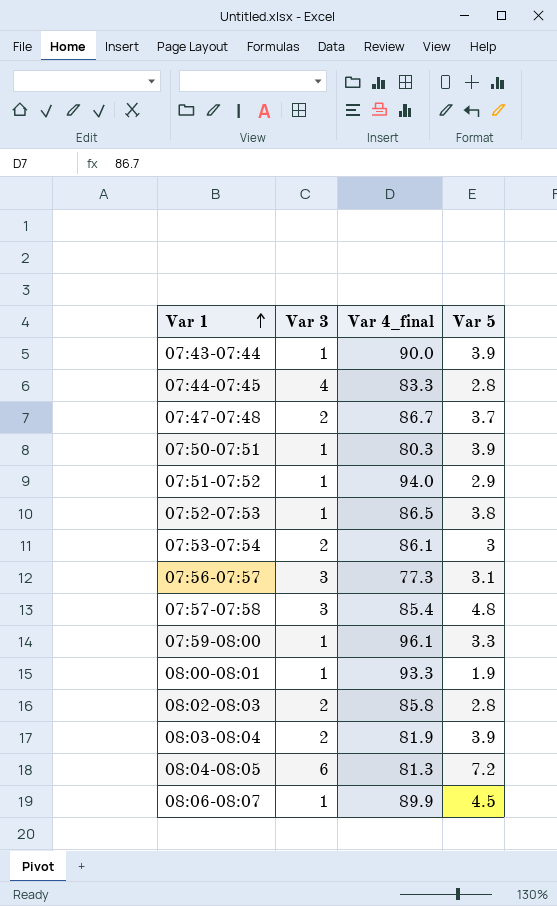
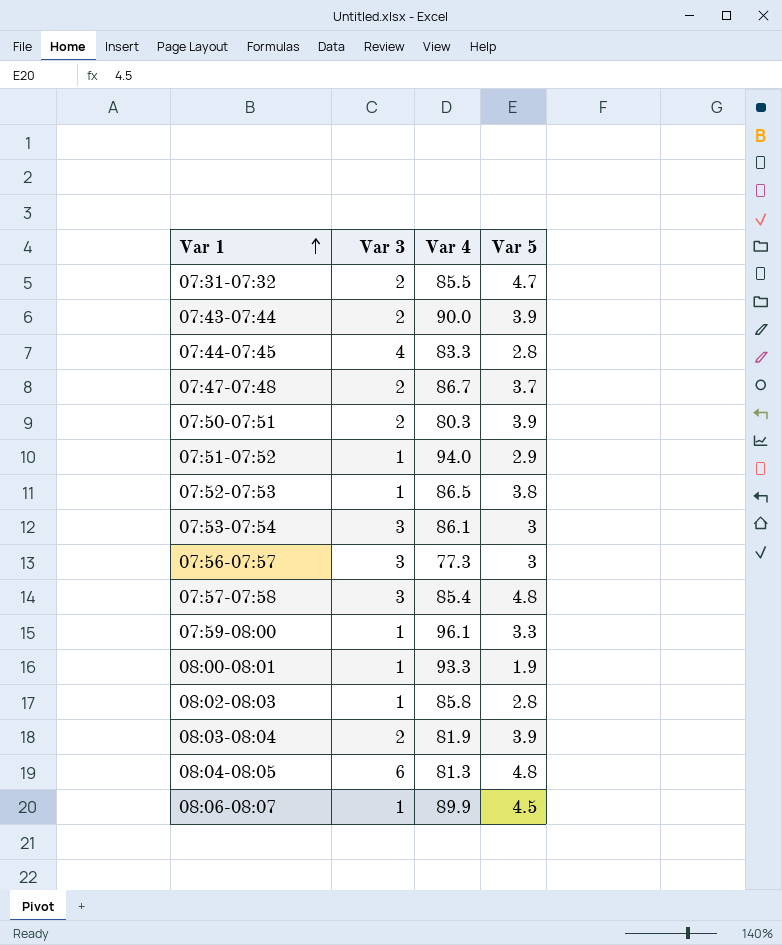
column name: Var 4_final -> Var 4
row 07:31-07:32: none -> 2 | 85.5 | 4.7
07:43-07:44 | Var 3: 1 -> 2
07:50-07:51 | Var 3: 1 -> 2
07:53-07:54 | Var 3: 2 -> 3
07:56-07:57 | Var 5: 3.1 -> 3
08:02-08:03 | Var 3: 2 -> 1
08:04-08:05 | Var 5: 7.2 -> 4.8

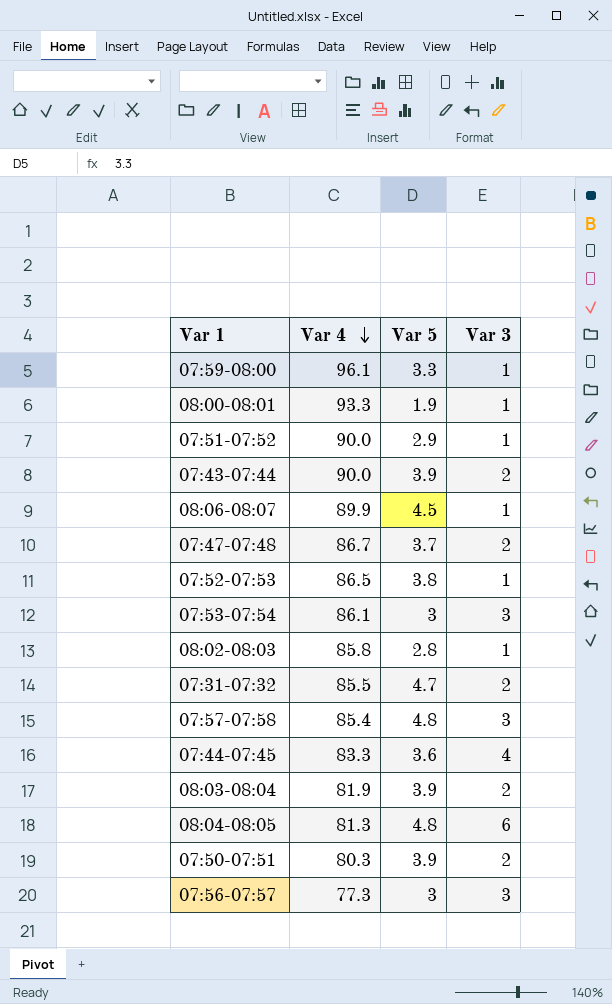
row order: Var 1 ascending -> Var 4 descending
column Var 3 | position: 2 -> 4
07:51-07:52 | Var 4: 94.0 -> 90.0
07:44-07:45 | Var 5: 2.8 -> 3.6

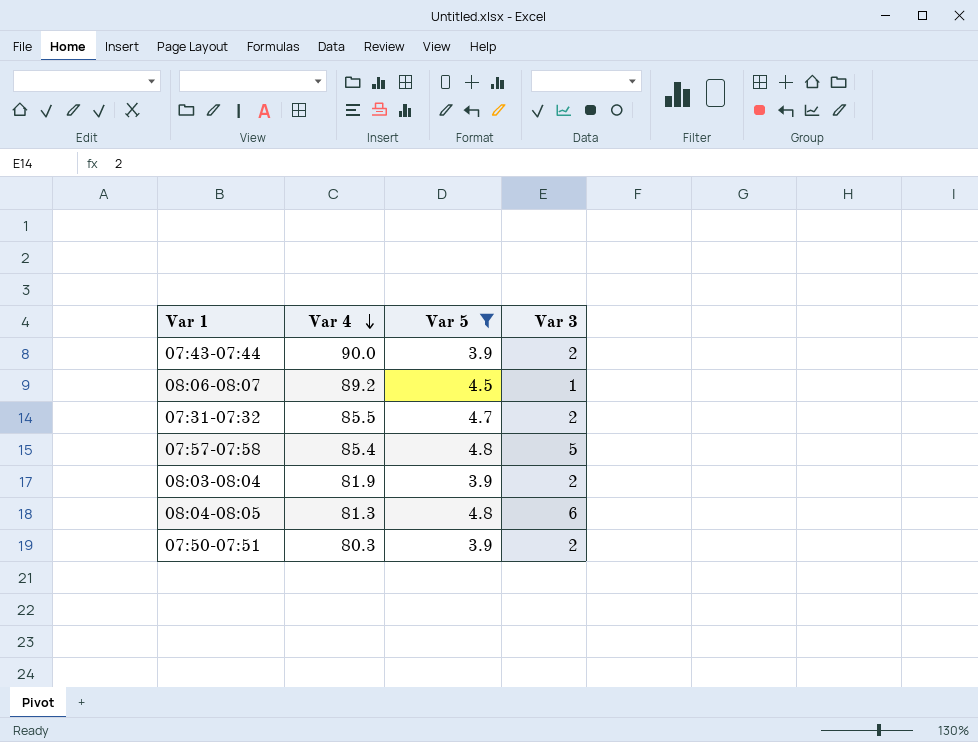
filter: none -> Var 5 >= 3.9
08:06-08:07 | Var 4: 89.9 -> 89.2
07:57-07:58 | Var 3: 3 -> 5

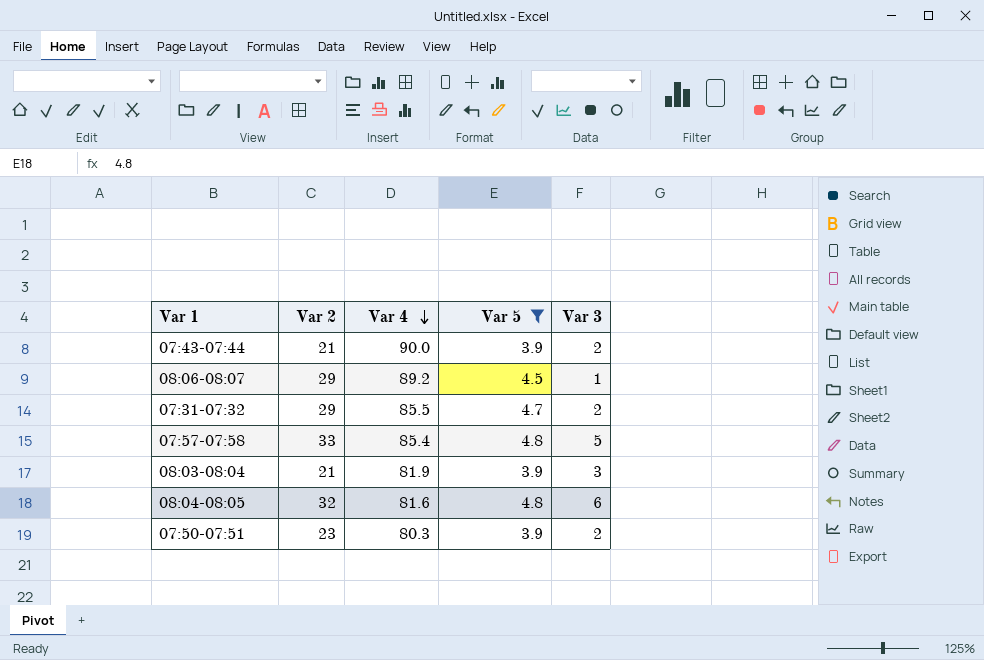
column Var 2 | position: none -> 2
08:03-08:04 | Var 3: 2 -> 3
08:04-08:05 | Var 4: 81.3 -> 81.6

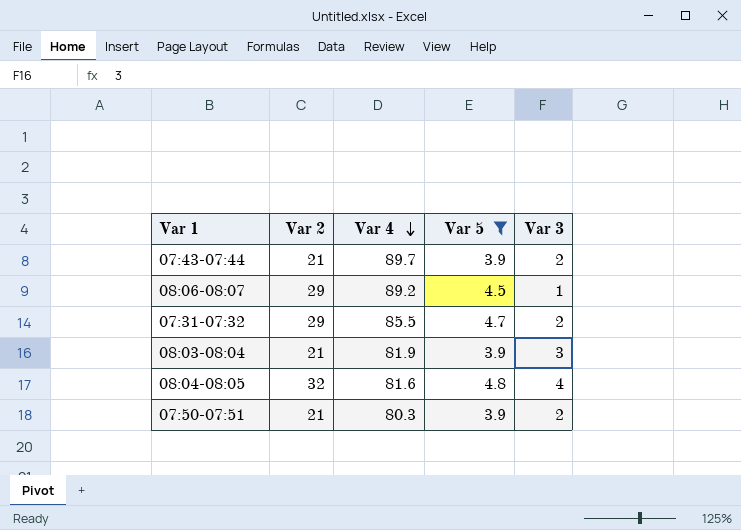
row 07:57-07:58: 33 | 85.4 | 4.8 | 5 -> none
07:43-07:44 | Var 4: 90.0 -> 89.7
08:04-08:05 | Var 3: 6 -> 4
07:50-07:51 | Var 2: 23 -> 21

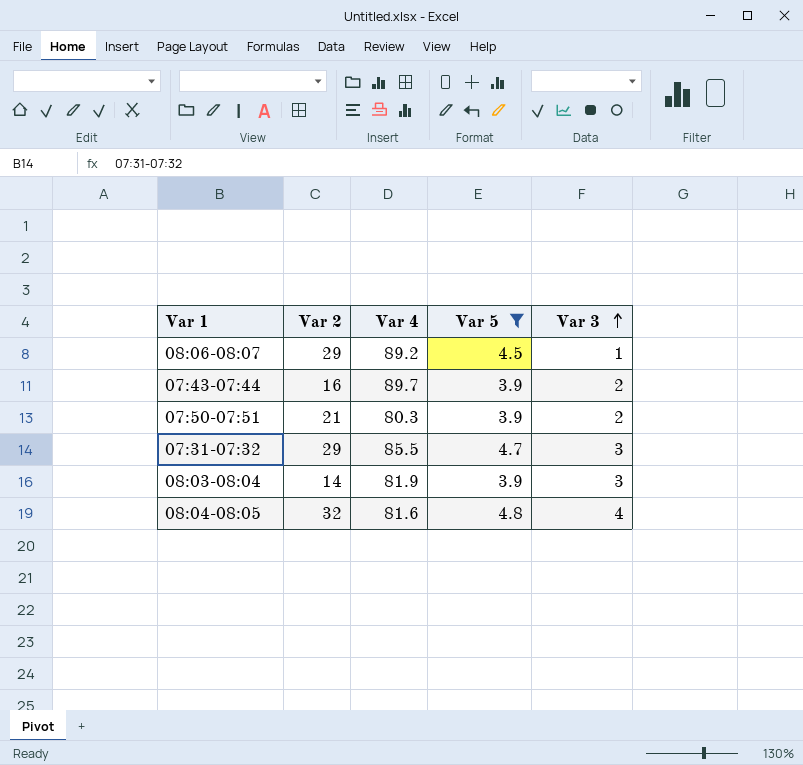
row order: Var 4 descending -> Var 3 ascending
07:43-07:44 | Var 2: 21 -> 16
07:31-07:32 | Var 3: 2 -> 3
08:03-08:04 | Var 2: 21 -> 14

